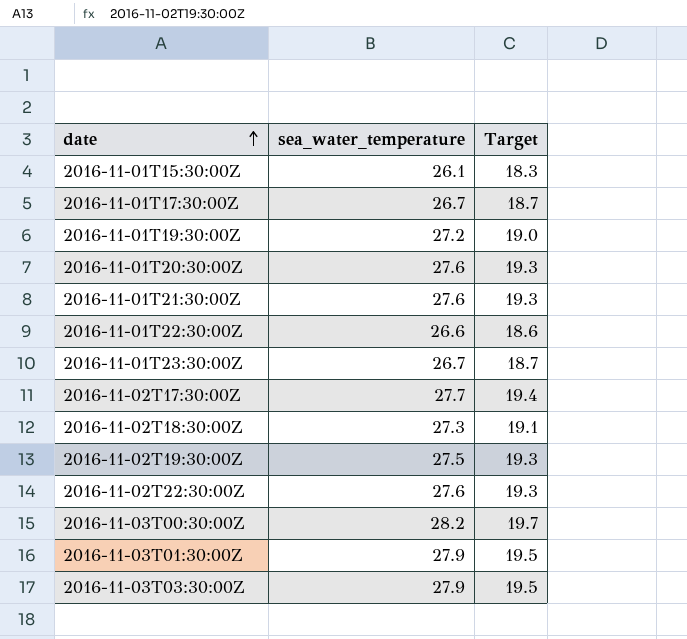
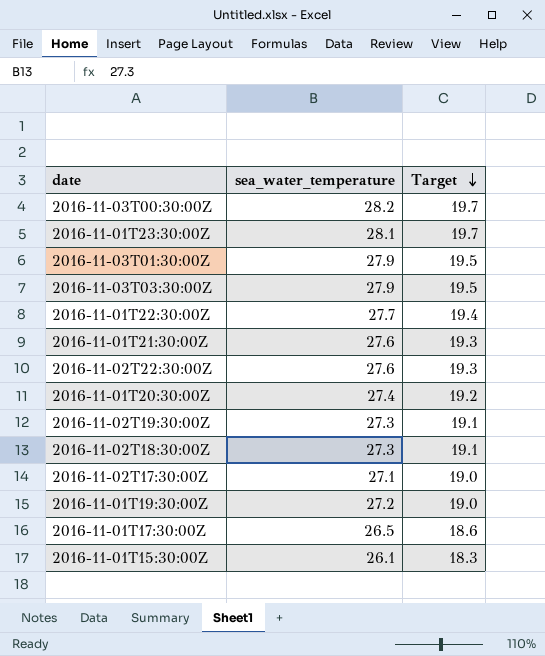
row order: date ascending -> Target descending
2016-11-01T23:30:00Z | sea_water_temperature: 26.7 -> 28.1
2016-11-01T23:30:00Z | Target: 18.7 -> 19.7
2016-11-01T22:30:00Z | sea_water_temperature: 26.6 -> 27.7
2016-11-01T22:30:00Z | Target: 18.6 -> 19.4
2016-11-01T20:30:00Z | sea_water_temperature: 27.6 -> 27.4
2016-11-01T20:30:00Z | Target: 19.3 -> 19.2
2016-11-02T19:30:00Z | sea_water_temperature: 27.5 -> 27.3
2016-11-02T19:30:00Z | Target: 19.3 -> 19.1
2016-11-02T17:30:00Z | sea_water_temperature: 27.7 -> 27.1
2016-11-02T17:30:00Z | Target: 19.4 -> 19.0
2016-11-01T17:30:00Z | sea_water_temperature: 26.7 -> 26.5
2016-11-01T17:30:00Z | Target: 18.7 -> 18.6

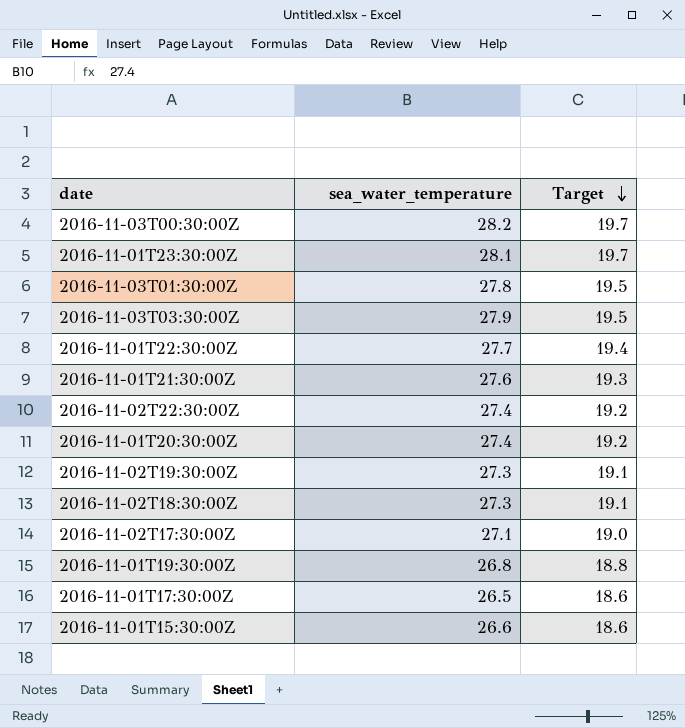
2016-11-03T01:30:00Z | sea_water_temperature: 27.9 -> 27.8
2016-11-02T22:30:00Z | sea_water_temperature: 27.6 -> 27.4
2016-11-02T22:30:00Z | Target: 19.3 -> 19.2
2016-11-01T19:30:00Z | sea_water_temperature: 27.2 -> 26.8
2016-11-01T19:30:00Z | Target: 19.0 -> 18.8
2016-11-01T15:30:00Z | sea_water_temperature: 26.1 -> 26.6
2016-11-01T15:30:00Z | Target: 18.3 -> 18.6

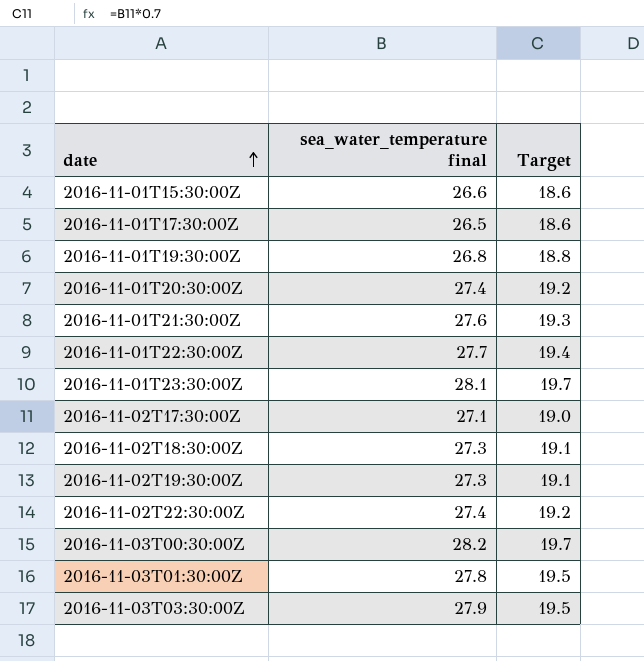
row order: Target descending -> date ascending
column name: sea_water_temperature -> sea_water_temperature final

